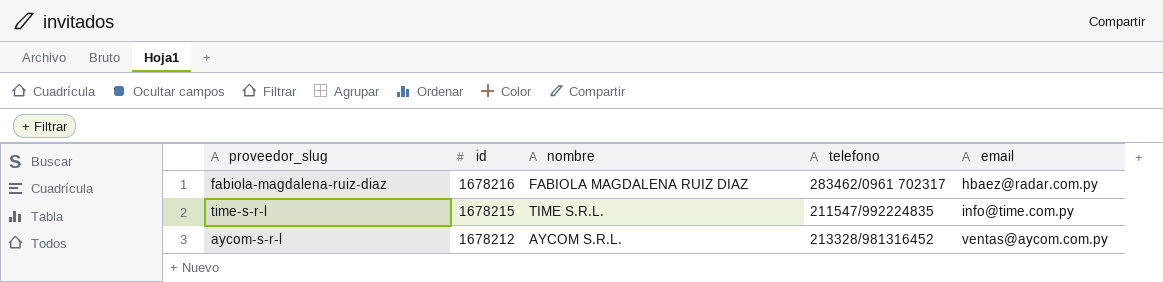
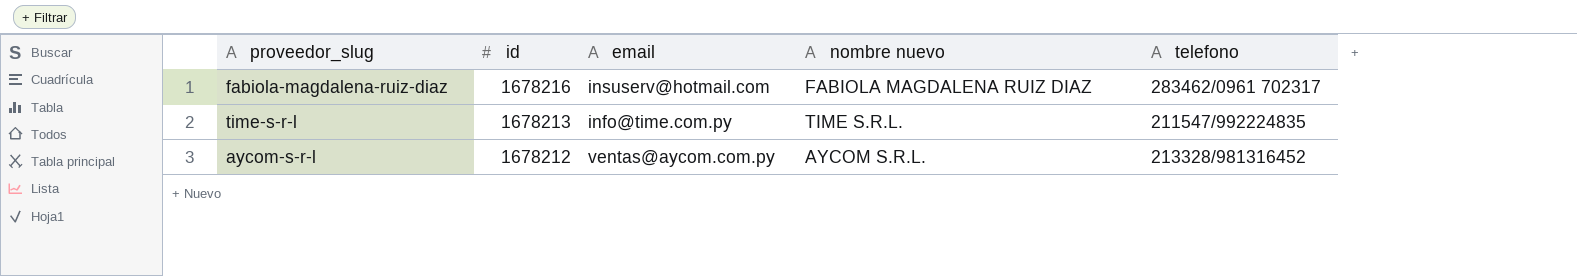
column email | position: 5 -> 3
column name: nombre -> nombre nuevo
fabiola-magdalena-ruiz-diaz | email: hbaez@radar.com.py -> insuserv@hotmail.com
time-s-r-l | id: 1678215 -> 1678213

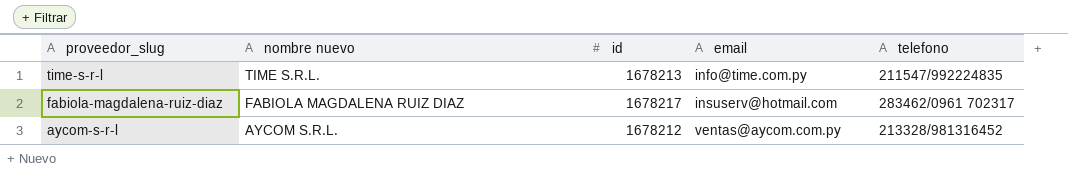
row order: id descending -> proveedor_slug descending
column nombre nuevo | position: 4 -> 2
fabiola-magdalena-ruiz-diaz | id: 1678216 -> 1678217

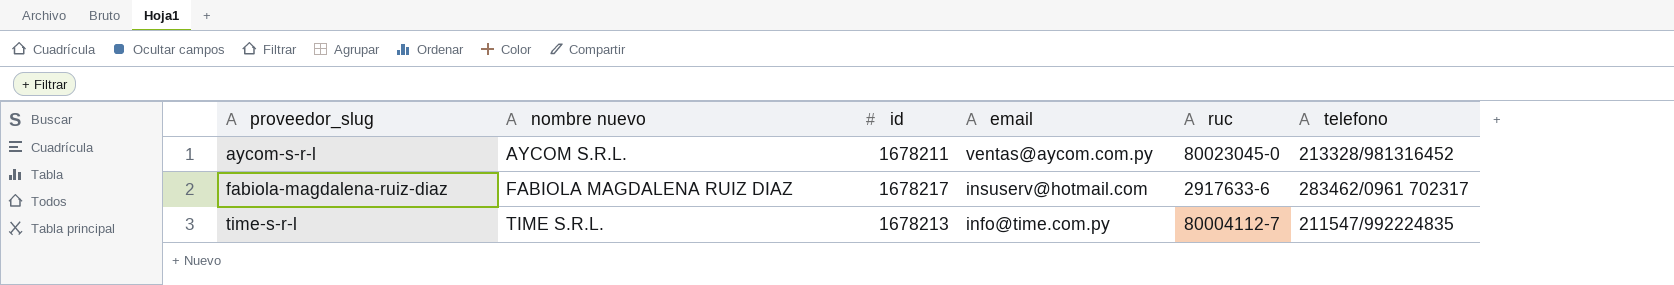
row order: proveedor_slug descending -> proveedor_slug ascending
column ruc | position: none -> 5
aycom-s-r-l | id: 1678212 -> 1678211

